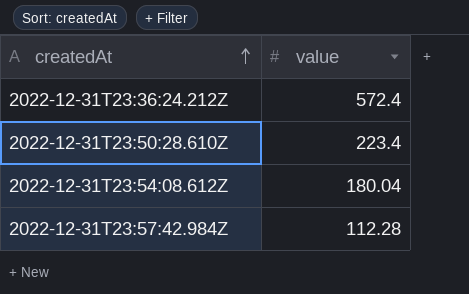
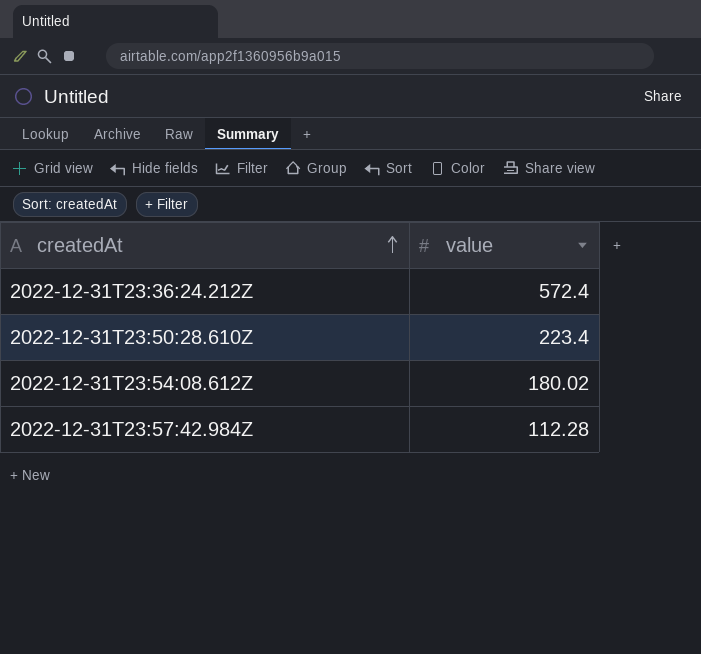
2022-12-31T23:54:08.612Z | value: 180.04 -> 180.02

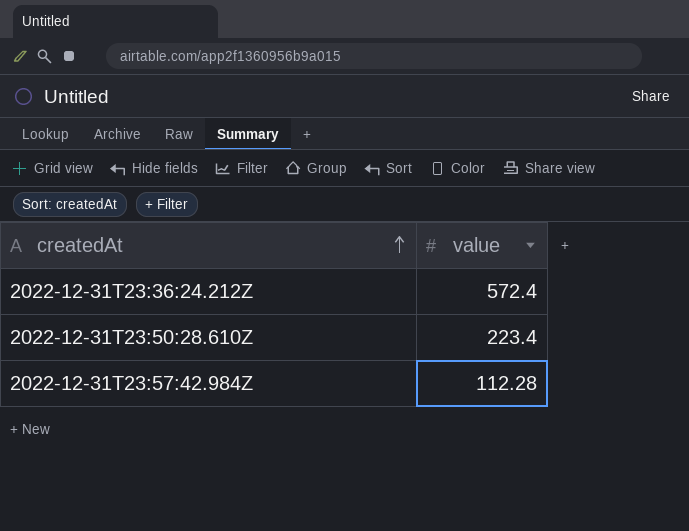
row 2022-12-31T23:54:08.612Z: 180.02 -> none

